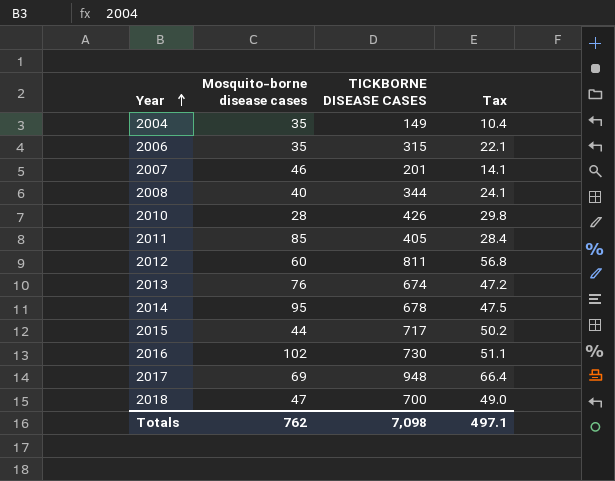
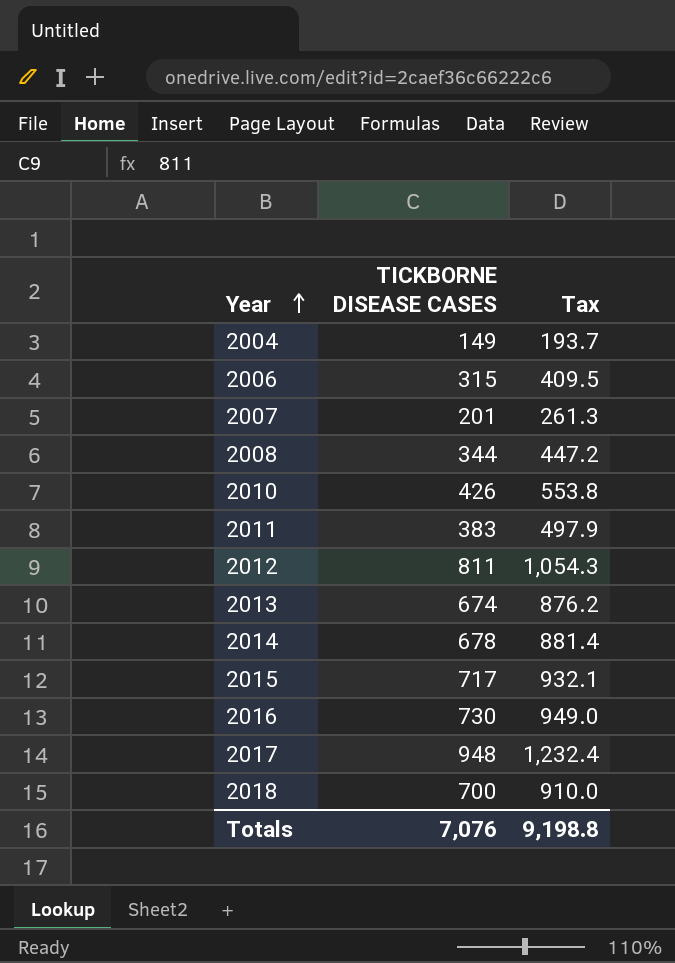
column Mosquito-borne disease cases | position: 2 -> none
column Tax | formula: [TICKBORNE DISEASE CASES] * 0.07 -> [TICKBORNE DISEASE CASES] * 1.3
2011 | TICKBORNE DISEASE CASES: 405 -> 383
Totals | TICKBORNE DISEASE CASES: 7,098 -> 7,076
Totals | Tax: 497.1 -> 9,198.8

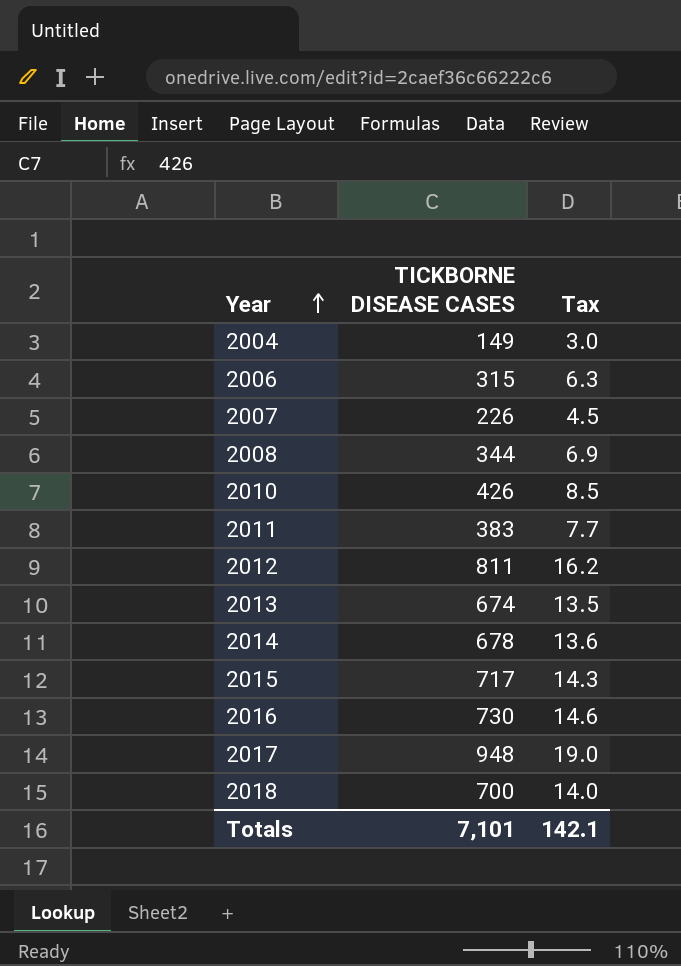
column Tax | formula: [TICKBORNE DISEASE CASES] * 1.3 -> [TICKBORNE DISEASE CASES] * 0.02
2007 | TICKBORNE DISEASE CASES: 201 -> 226
Totals | TICKBORNE DISEASE CASES: 7,076 -> 7,101
Totals | Tax: 9,198.8 -> 142.1

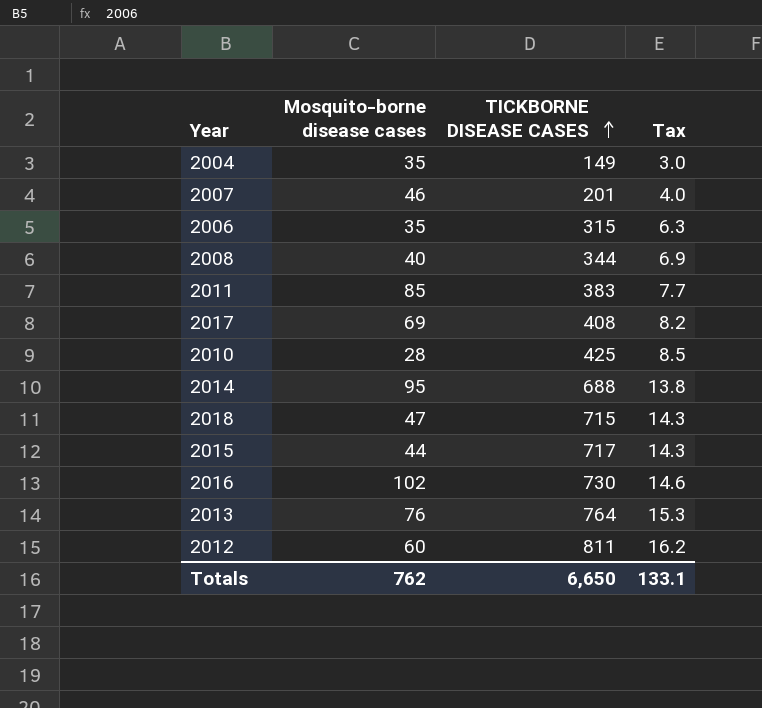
row order: Year ascending -> TICKBORNE DISEASE CASES ascending
column Mosquito-borne disease cases | position: none -> 2
2007 | TICKBORNE DISEASE CASES: 226 -> 201
2007 | Tax: 4.5 -> 4.0
2017 | TICKBORNE DISEASE CASES: 948 -> 408
2017 | Tax: 19.0 -> 8.2
2010 | TICKBORNE DISEASE CASES: 426 -> 425
2014 | TICKBORNE DISEASE CASES: 678 -> 688
2014 | Tax: 13.6 -> 13.8
2018 | TICKBORNE DISEASE CASES: 700 -> 715
2018 | Tax: 14.0 -> 14.3
2013 | TICKBORNE DISEASE CASES: 674 -> 764
2013 | Tax: 13.5 -> 15.3
Totals | TICKBORNE DISEASE CASES: 7,101 -> 6,650
Totals | Tax: 142.1 -> 133.1

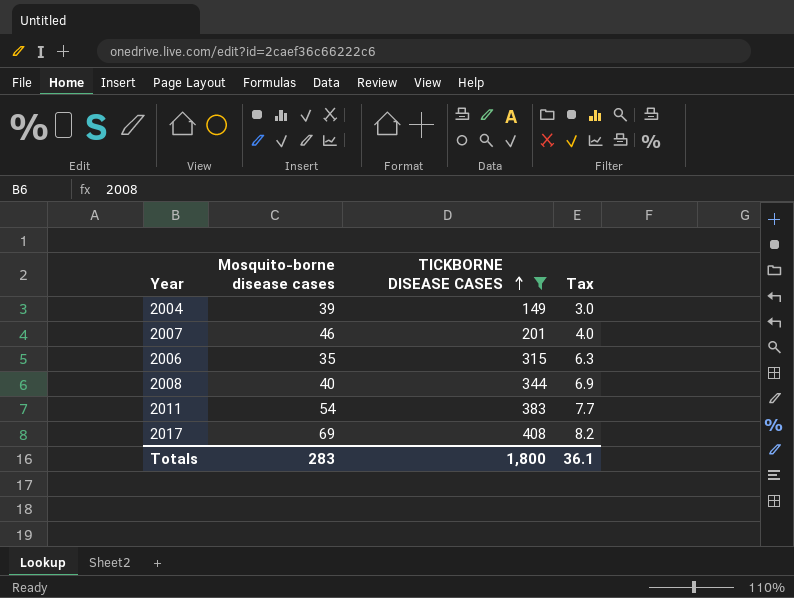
filter: none -> TICKBORNE DISEASE CASES <= 408
2004 | Mosquito-borne disease cases: 35 -> 39
2011 | Mosquito-borne disease cases: 85 -> 54
Totals | Mosquito-borne disease cases: 762 -> 283
Totals | TICKBORNE DISEASE CASES: 6,650 -> 1,800
Totals | Tax: 133.1 -> 36.1

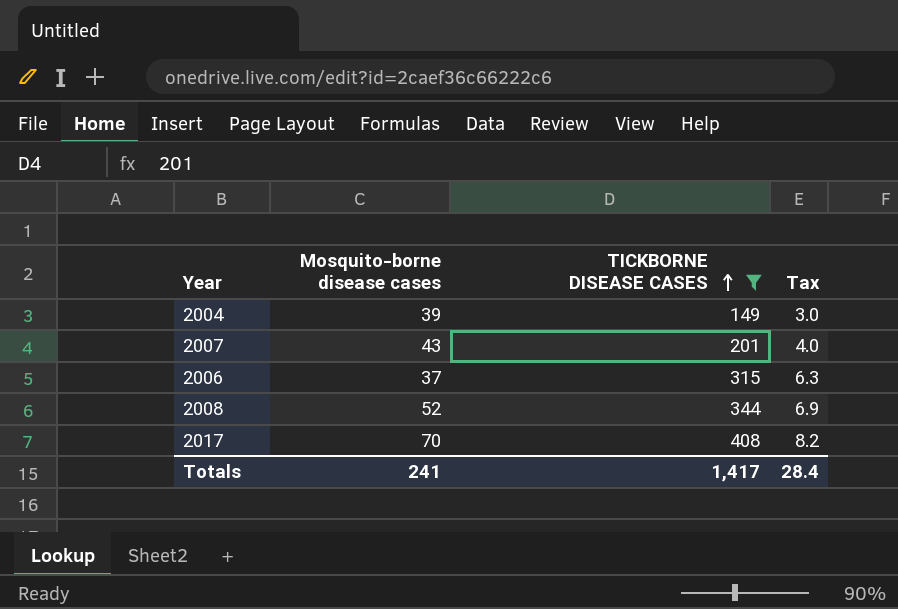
row 2011: 54 | 383 | 7.7 -> none
2007 | Mosquito-borne disease cases: 46 -> 43
2006 | Mosquito-borne disease cases: 35 -> 37
2008 | Mosquito-borne disease cases: 40 -> 52
2017 | Mosquito-borne disease cases: 69 -> 70
Totals | Mosquito-borne disease cases: 283 -> 241
Totals | TICKBORNE DISEASE CASES: 1,800 -> 1,417
Totals | Tax: 36.1 -> 28.4

